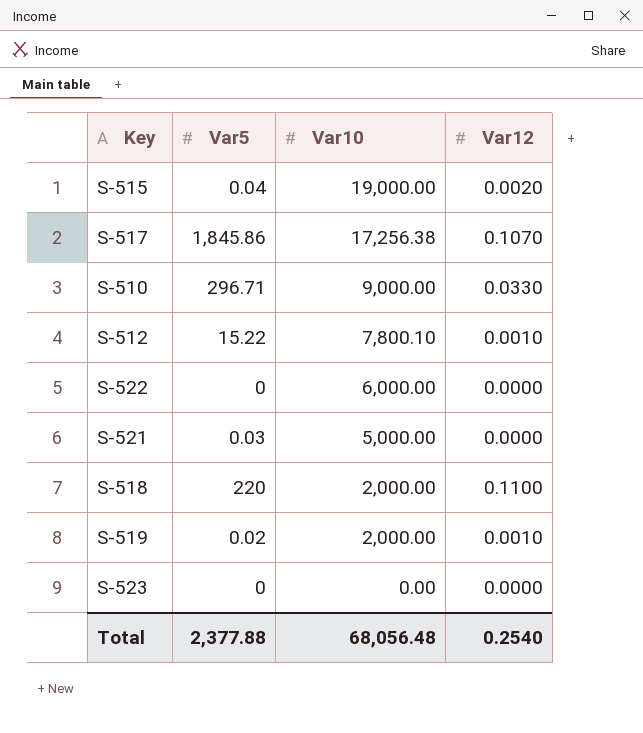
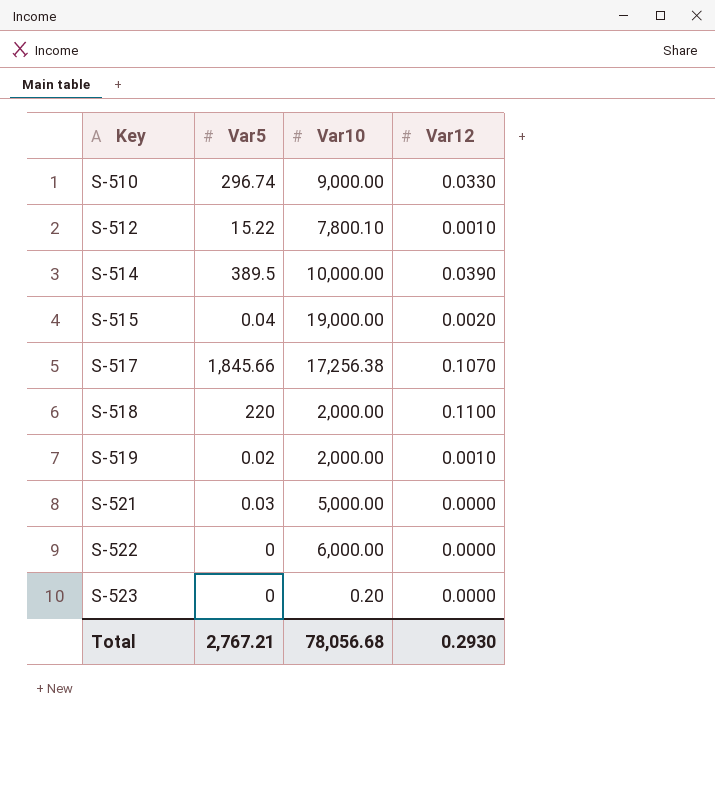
row order: Var10 descending -> Key ascending
S-510 | Var5: 296.71 -> 296.74
row S-514: none -> 389.5 | 10,000.00 | 0.0390
S-517 | Var5: 1,845.86 -> 1,845.66
S-523 | Var10: 0.00 -> 0.20
Total | Var5: 2,377.88 -> 2,767.21
Total | Var10: 68,056.48 -> 78,056.68
Total | Var12: 0.2540 -> 0.2930

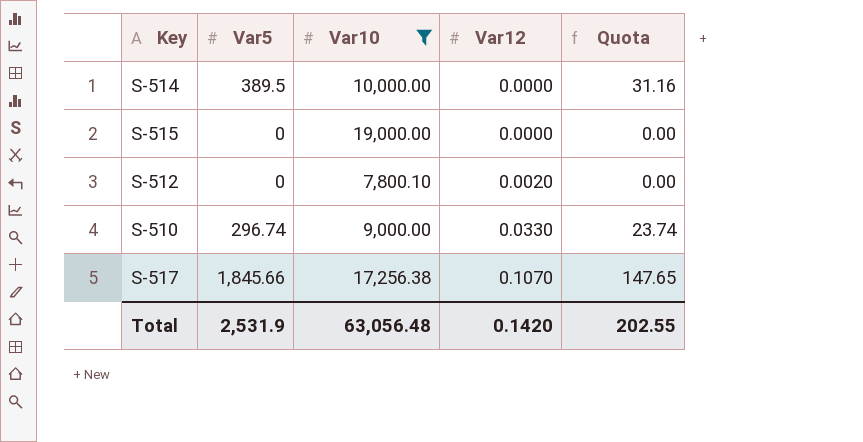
filter: none -> Var10 >= 7,800.10
row order: Key ascending -> Var12 ascending
column Quota | formula: none -> [Var5] * 0.08
S-514 | Var12: 0.0390 -> 0.0000
S-515 | Var5: 0.04 -> 0
S-515 | Var12: 0.0020 -> 0.0000
S-512 | Var5: 15.22 -> 0
S-512 | Var12: 0.0010 -> 0.0020
Total | Var5: 2,767.21 -> 2,531.9
Total | Var10: 78,056.68 -> 63,056.48
Total | Var12: 0.2930 -> 0.1420

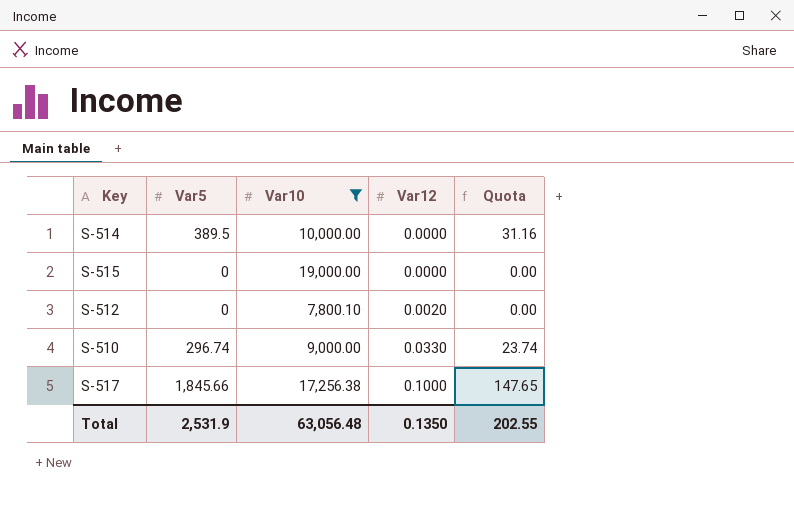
S-517 | Var12: 0.1070 -> 0.1000
Total | Var12: 0.1420 -> 0.1350

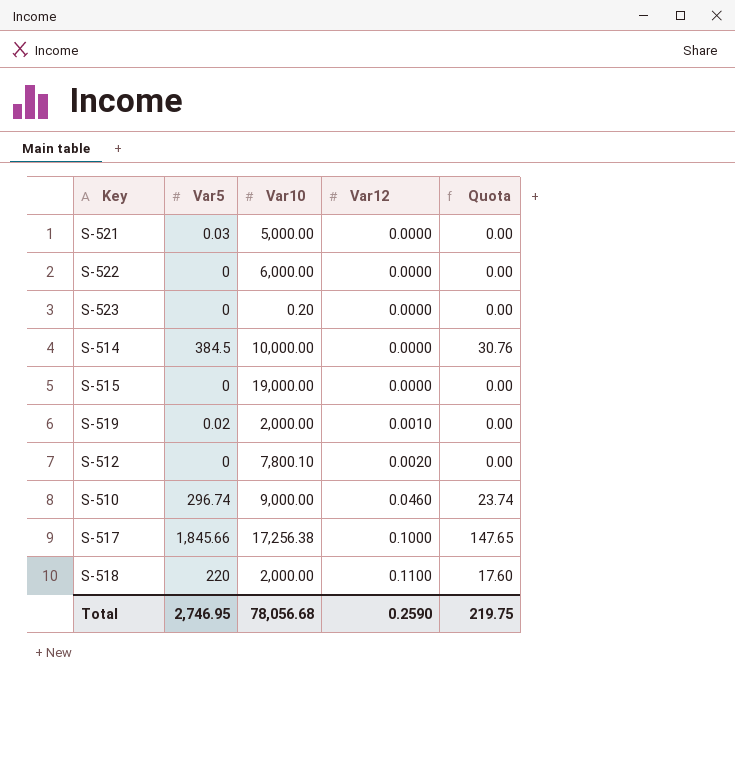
filter: Var10 >= 7,800.10 -> none
S-514 | Var5: 389.5 -> 384.5
S-514 | Quota: 31.16 -> 30.76
S-510 | Var12: 0.0330 -> 0.0460
Total | Var5: 2,531.9 -> 2,746.95
Total | Var10: 63,056.48 -> 78,056.68
Total | Var12: 0.1350 -> 0.2590
Total | Quota: 202.55 -> 219.75

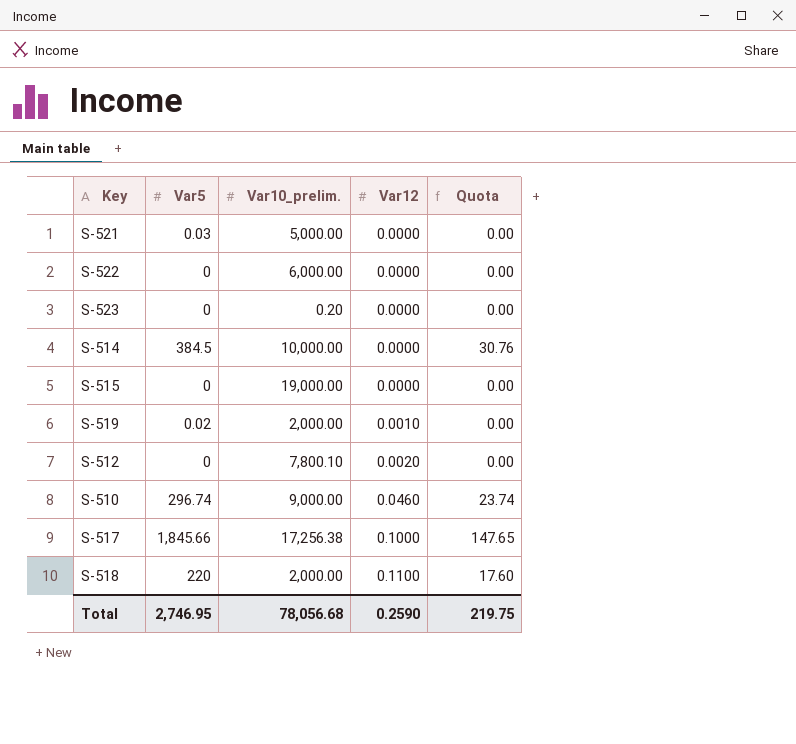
column name: Var10 -> Var10_prelim.

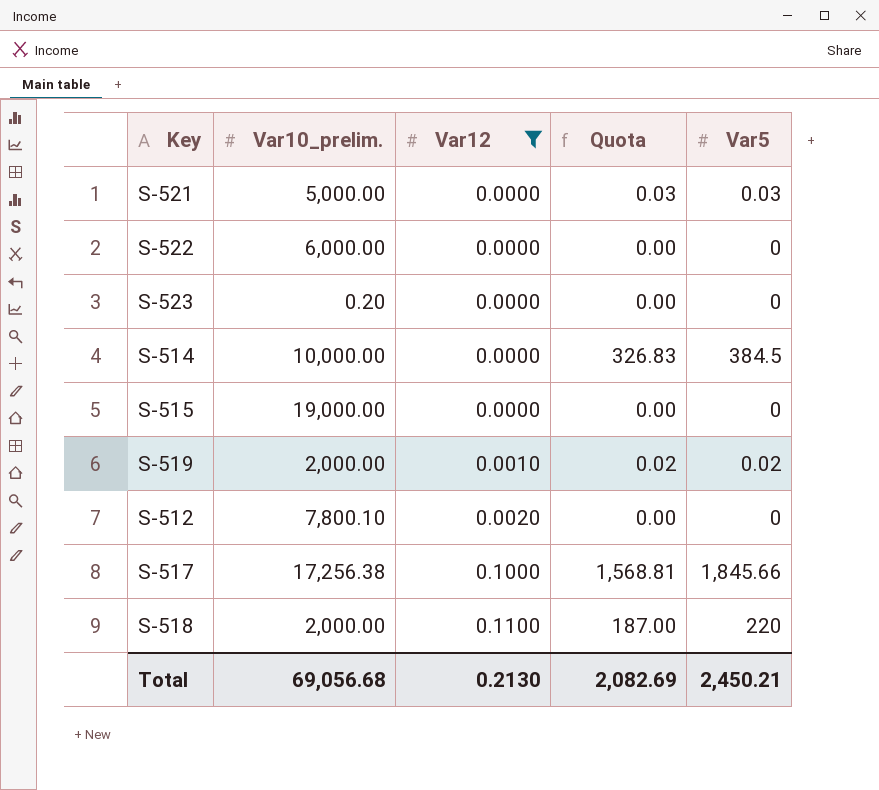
filter: none -> Var12 != 0.0460
column Quota | formula: [Var5] * 0.08 -> [Var5] * 0.85
column Var5 | position: 2 -> 5
Total | Var10_prelim.: 78,056.68 -> 69,056.68
Total | Var12: 0.2590 -> 0.2130
Total | Quota: 219.75 -> 2,082.69
Total | Var5: 2,746.95 -> 2,450.21

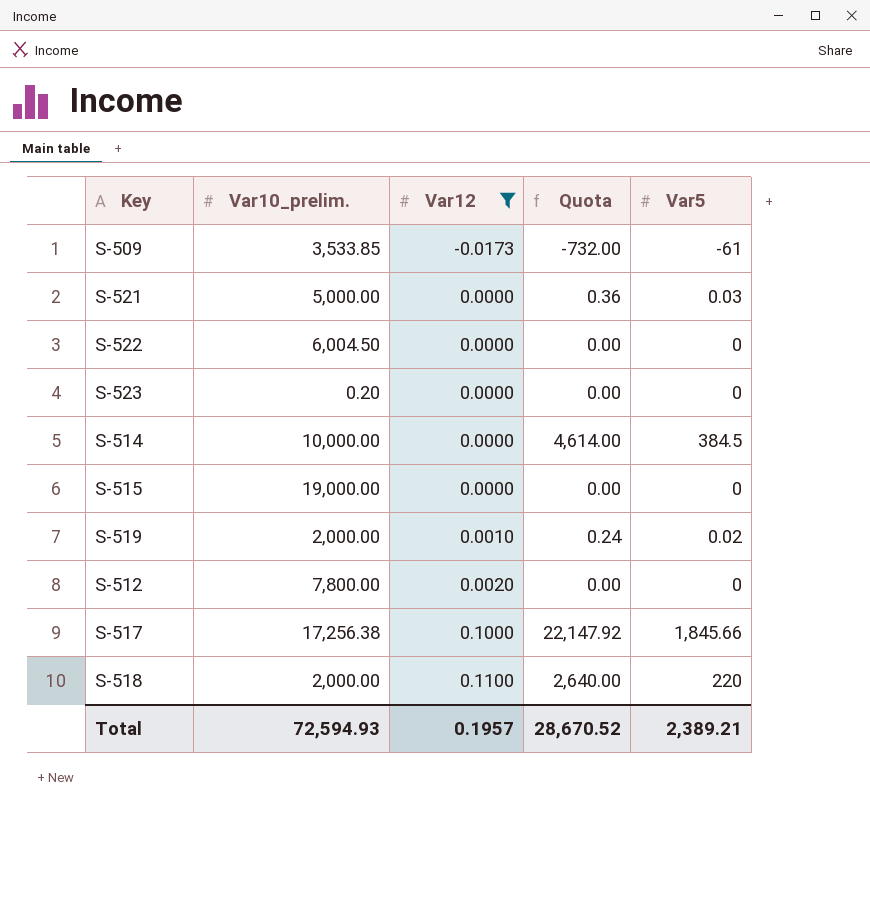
column Quota | formula: [Var5] * 0.85 -> [Var5] * 12
row S-509: none -> 3,533.85 | -0.0173 | -732.00 | -61
S-522 | Var10_prelim.: 6,000.00 -> 6,004.50
S-512 | Var10_prelim.: 7,800.10 -> 7,800.00
Total | Var10_prelim.: 69,056.68 -> 72,594.93
Total | Var12: 0.2130 -> 0.1957
Total | Quota: 2,082.69 -> 28,670.52
Total | Var5: 2,450.21 -> 2,389.21

